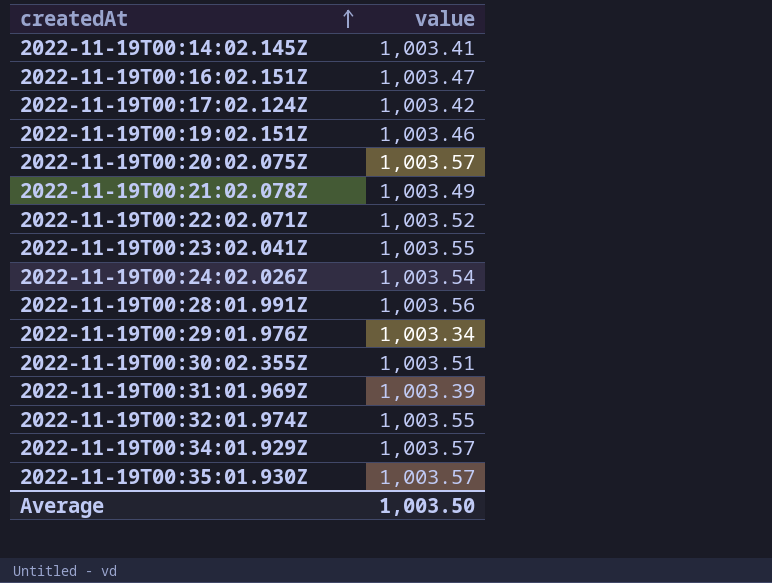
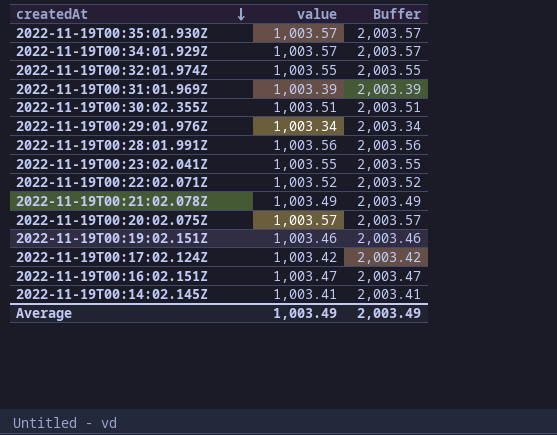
row order: createdAt ascending -> createdAt descending
column Buffer | formula: none -> [value] + 1000
row 2022-11-19T00:24:02.026Z: 1,003.54 -> none
Average | value: 1,003.50 -> 1,003.49

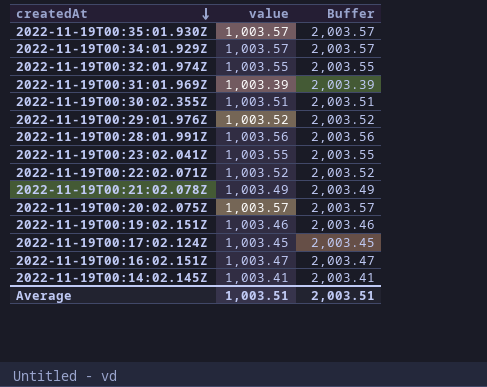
2022-11-19T00:29:01.976Z | value: 1,003.34 -> 1,003.52
2022-11-19T00:29:01.976Z | Buffer: 2,003.34 -> 2,003.52
2022-11-19T00:17:02.124Z | value: 1,003.42 -> 1,003.45
2022-11-19T00:17:02.124Z | Buffer: 2,003.42 -> 2,003.45
Average | value: 1,003.49 -> 1,003.51
Average | Buffer: 2,003.49 -> 2,003.51

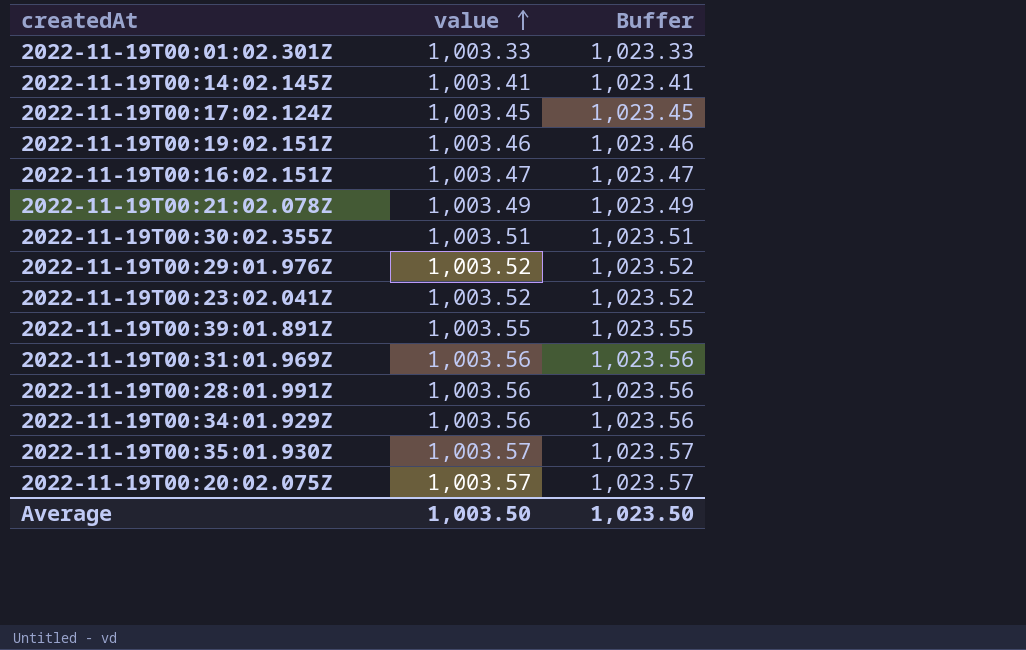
row order: createdAt descending -> value ascending
column Buffer | formula: [value] + 1000 -> [value] + 20
row 2022-11-19T00:32:01.974Z: 1,003.55 | 2,003.55 -> none
row 2022-11-19T00:22:02.071Z: 1,003.52 | 2,003.52 -> none
row 2022-11-19T00:01:02.301Z: none -> 1,003.33 | 1,023.33
2022-11-19T00:23:02.041Z | value: 1,003.55 -> 1,003.52
row 2022-11-19T00:39:01.891Z: none -> 1,003.55 | 1,023.55
2022-11-19T00:31:01.969Z | value: 1,003.39 -> 1,003.56
2022-11-19T00:34:01.929Z | value: 1,003.57 -> 1,003.56
Average | value: 1,003.51 -> 1,003.50
Average | Buffer: 2,003.51 -> 1,023.50

